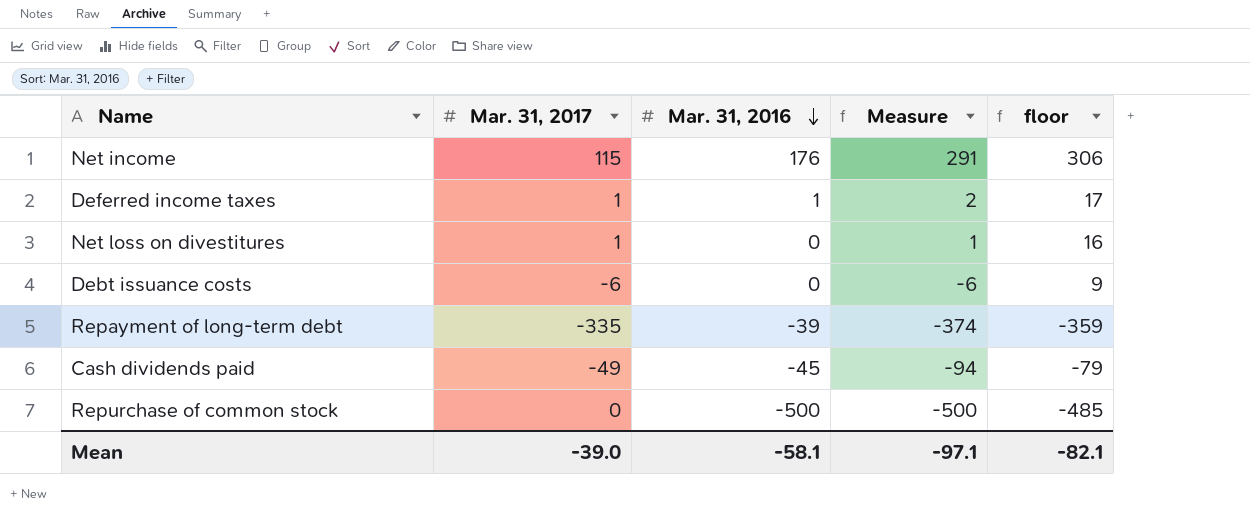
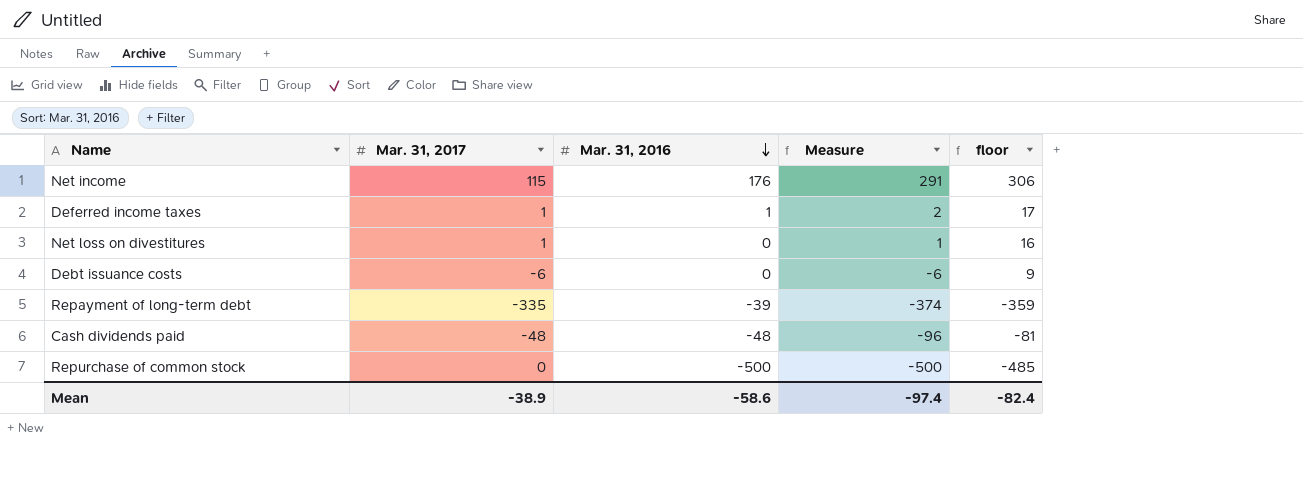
Cash dividends paid | Mar. 31, 2017: -49 -> -48
Cash dividends paid | Mar. 31, 2016: -45 -> -48
Cash dividends paid | Measure: -94 -> -96
Cash dividends paid | floor: -79 -> -81
Mean | Mar. 31, 2017: -39.0 -> -38.9
Mean | Mar. 31, 2016: -58.1 -> -58.6
Mean | Measure: -97.1 -> -97.4
Mean | floor: -82.1 -> -82.4

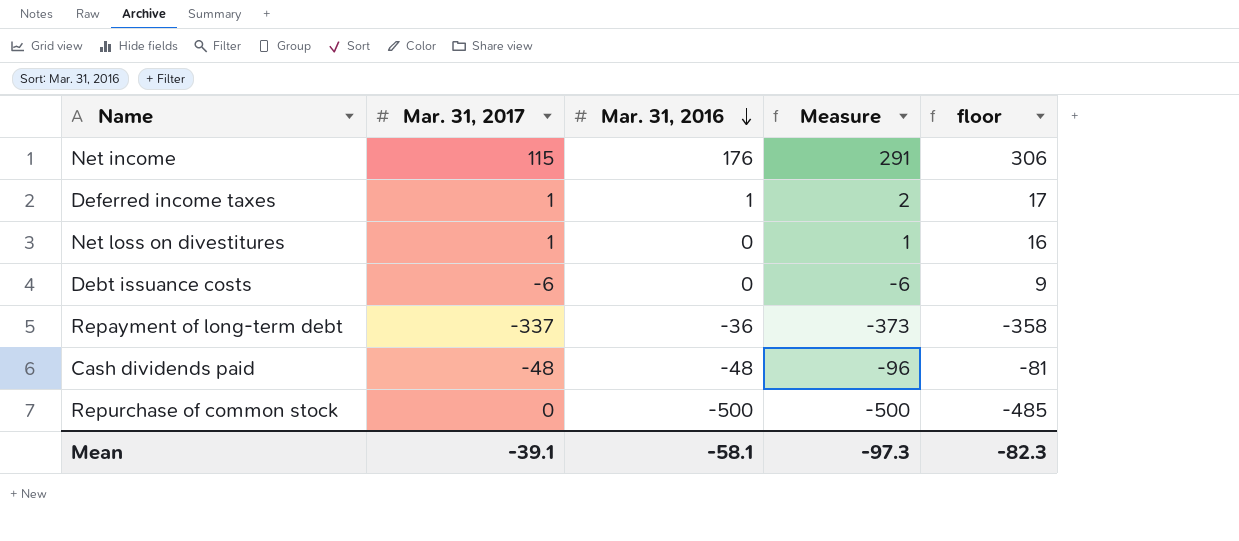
Repayment of long-term debt | Mar. 31, 2017: -335 -> -337
Repayment of long-term debt | Mar. 31, 2016: -39 -> -36
Repayment of long-term debt | Measure: -374 -> -373
Repayment of long-term debt | floor: -359 -> -358
Mean | Mar. 31, 2017: -38.9 -> -39.1
Mean | Mar. 31, 2016: -58.6 -> -58.1
Mean | Measure: -97.4 -> -97.3
Mean | floor: -82.4 -> -82.3

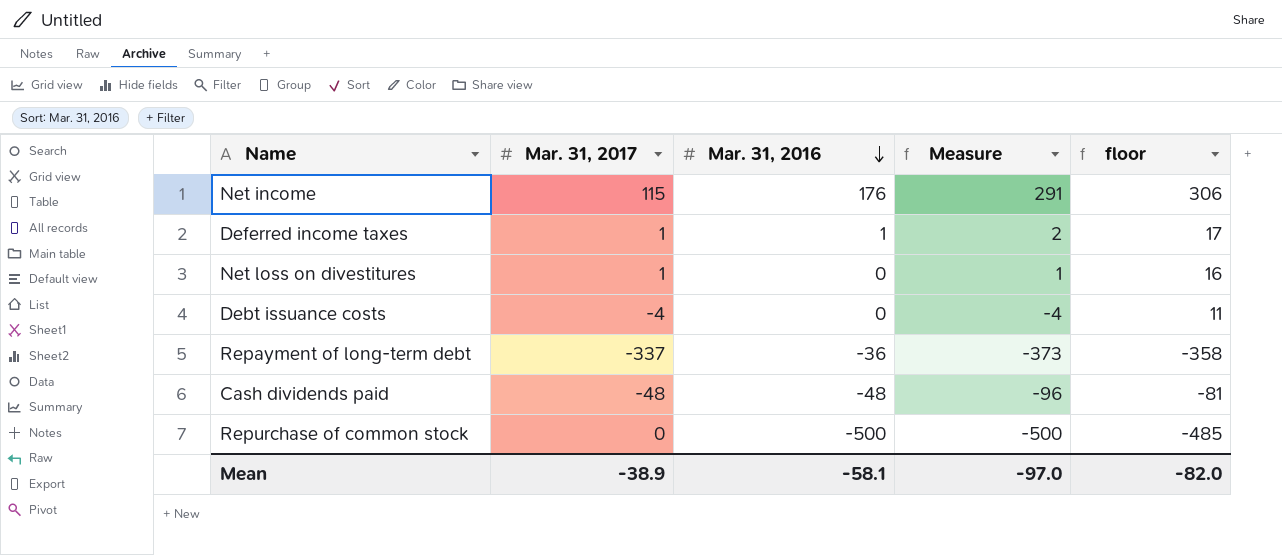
Debt issuance costs | Mar. 31, 2017: -6 -> -4
Debt issuance costs | Measure: -6 -> -4
Debt issuance costs | floor: 9 -> 11
Mean | Mar. 31, 2017: -39.1 -> -38.9
Mean | Measure: -97.3 -> -97.0
Mean | floor: -82.3 -> -82.0

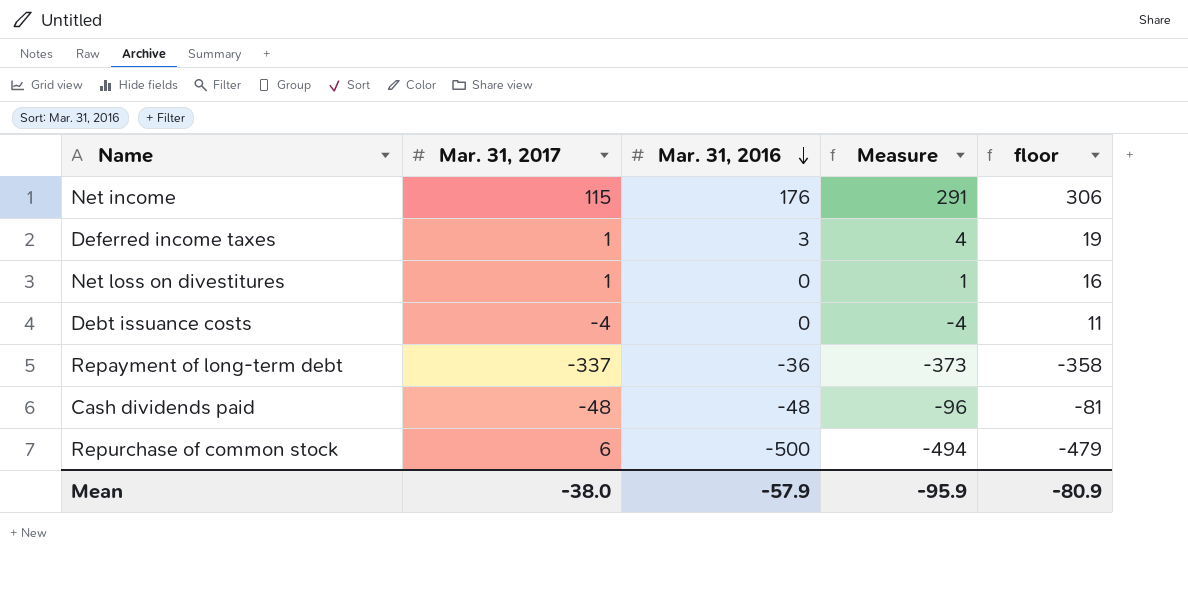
Deferred income taxes | Mar. 31, 2016: 1 -> 3
Deferred income taxes | Measure: 2 -> 4
Deferred income taxes | floor: 17 -> 19
Repurchase of common stock | Mar. 31, 2017: 0 -> 6
Repurchase of common stock | Measure: -500 -> -494
Repurchase of common stock | floor: -485 -> -479
Mean | Mar. 31, 2017: -38.9 -> -38.0
Mean | Mar. 31, 2016: -58.1 -> -57.9
Mean | Measure: -97.0 -> -95.9
Mean | floor: -82.0 -> -80.9

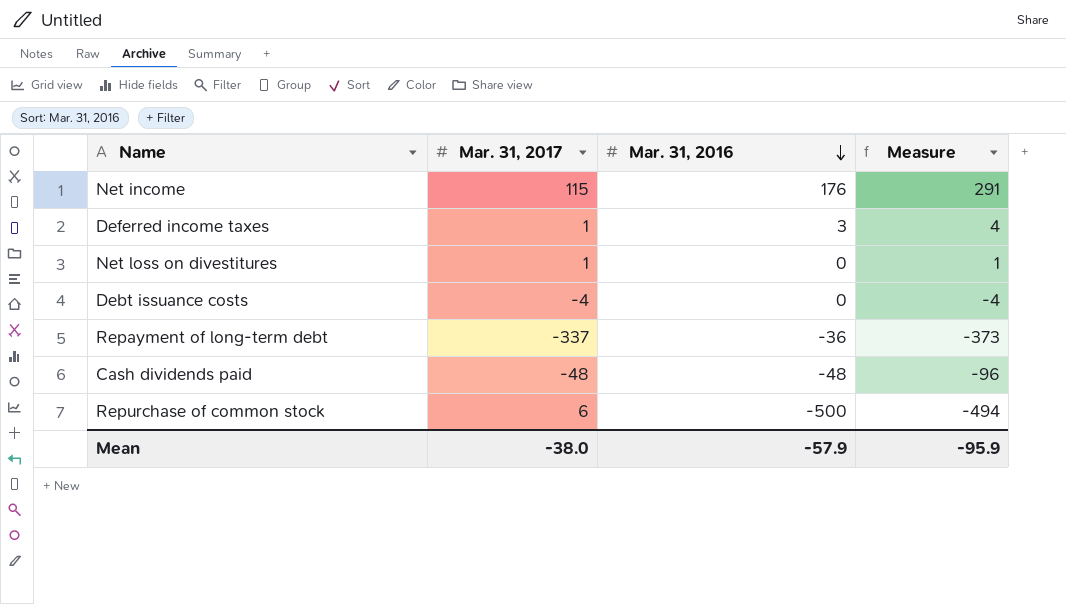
column floor | formula: [Measure] + 15 -> none

